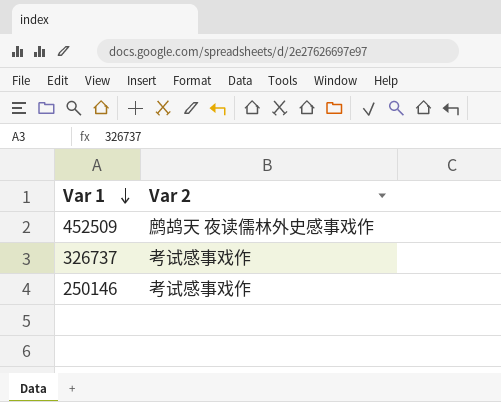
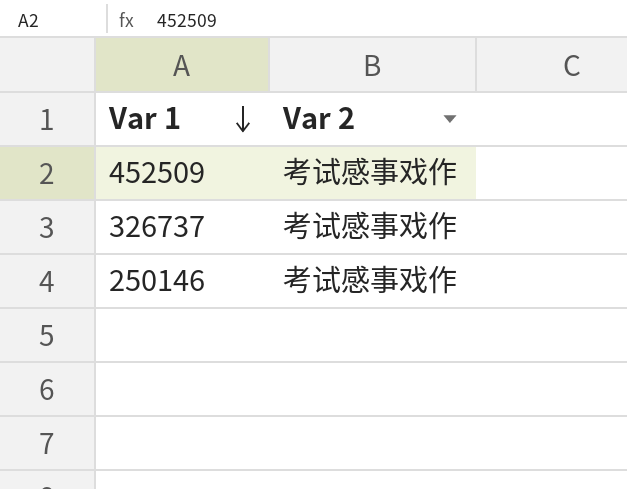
452509 | Var 2: 鹧鸪天 夜读儒林外史感事戏作 -> 考试感事戏作

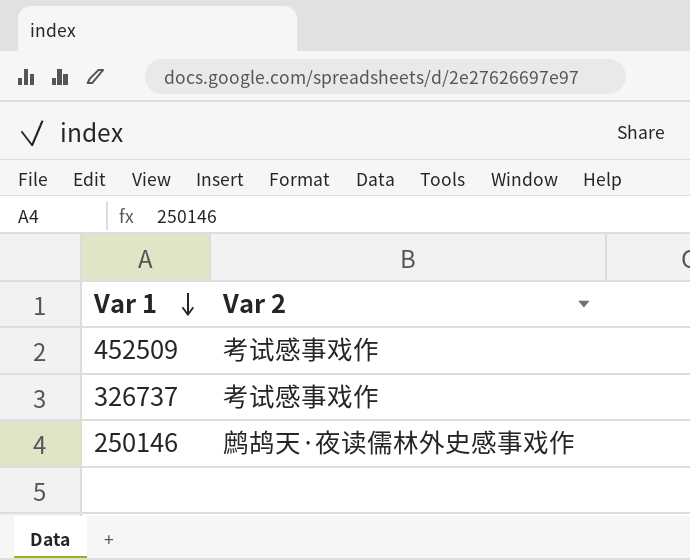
250146 | Var 2: 考试感事戏作 -> 鹧鸪天·夜读儒林外史感事戏作

